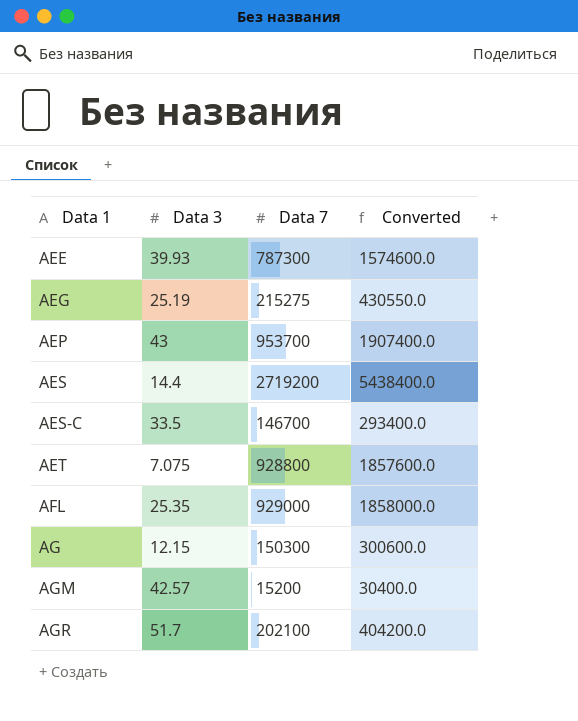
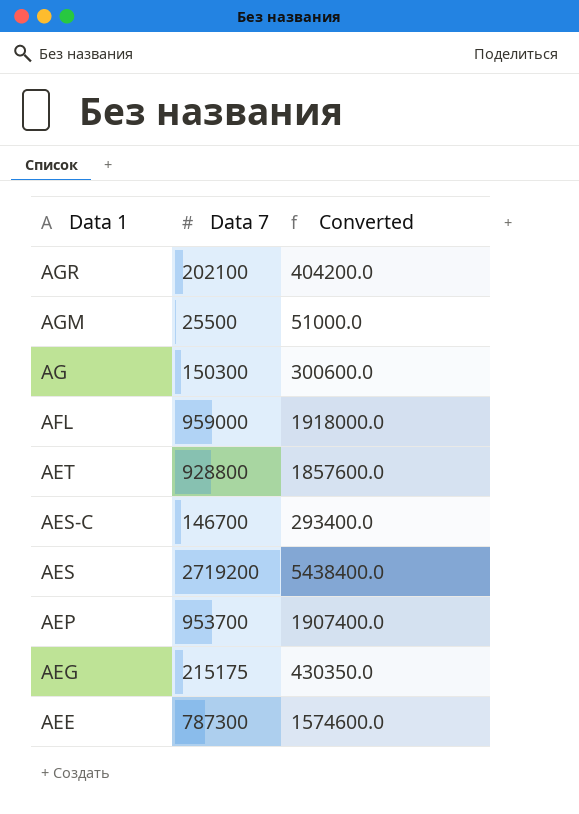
row order: Data 1 ascending -> Data 1 descending
column Data 3 | position: 2 -> none
AGM | Data 7: 15200 -> 25500
AGM | Converted: 30400.0 -> 51000.0
AFL | Data 7: 929000 -> 959000
AFL | Converted: 1858000.0 -> 1918000.0
AEG | Data 7: 215275 -> 215175
AEG | Converted: 430550.0 -> 430350.0

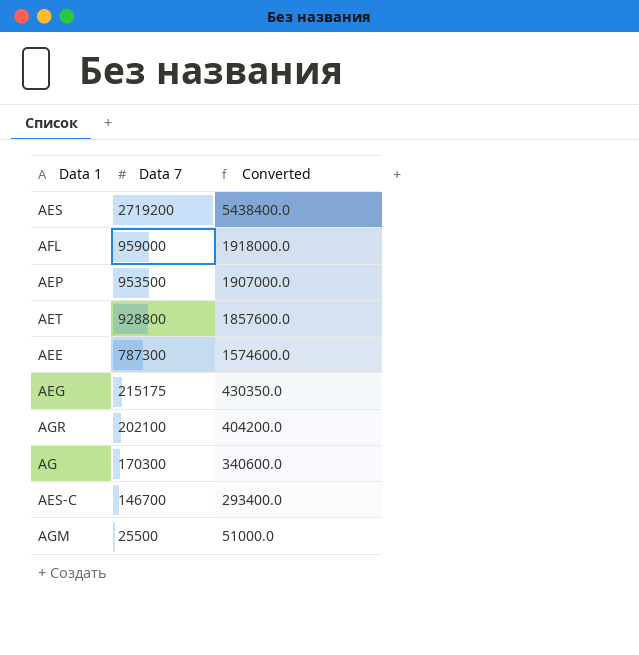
row order: Data 1 descending -> Data 7 descending
AEP | Data 7: 953700 -> 953500
AEP | Converted: 1907400.0 -> 1907000.0
AG | Data 7: 150300 -> 170300
AG | Converted: 300600.0 -> 340600.0

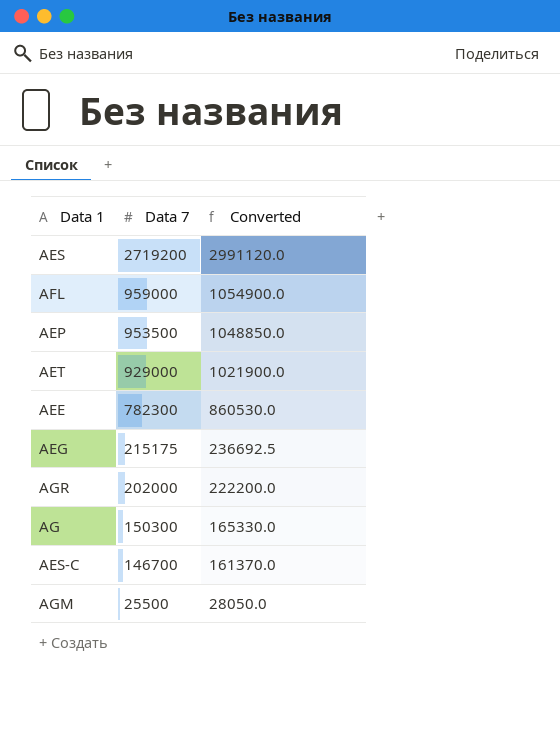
column Converted | formula: [Data 7] * 2 -> [Data 7] * 1.1
AET | Data 7: 928800 -> 929000
AEE | Data 7: 787300 -> 782300
AGR | Data 7: 202100 -> 202000
AG | Data 7: 170300 -> 150300

